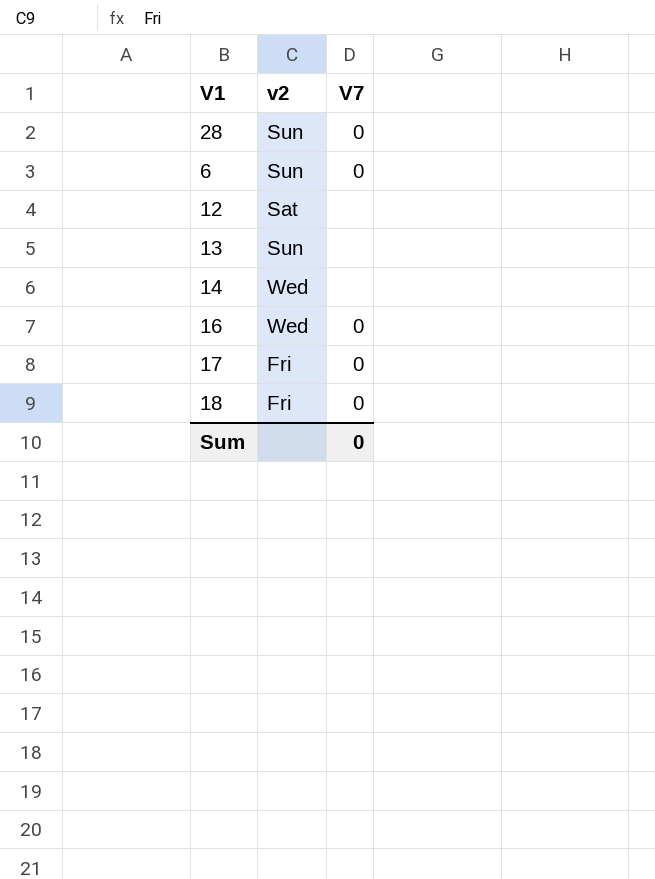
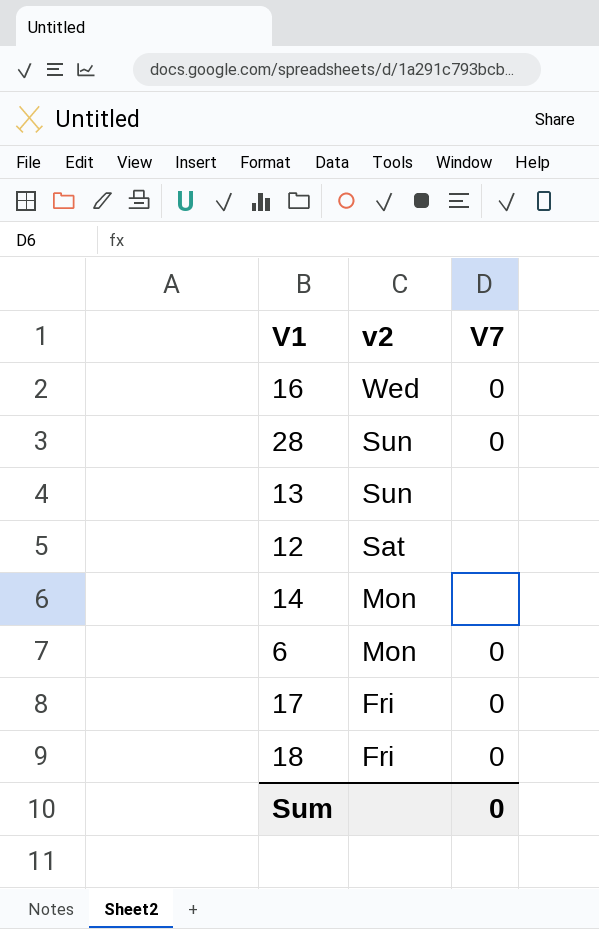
row order: none -> v2 descending
14 | v2: Wed -> Mon
6 | v2: Sun -> Mon

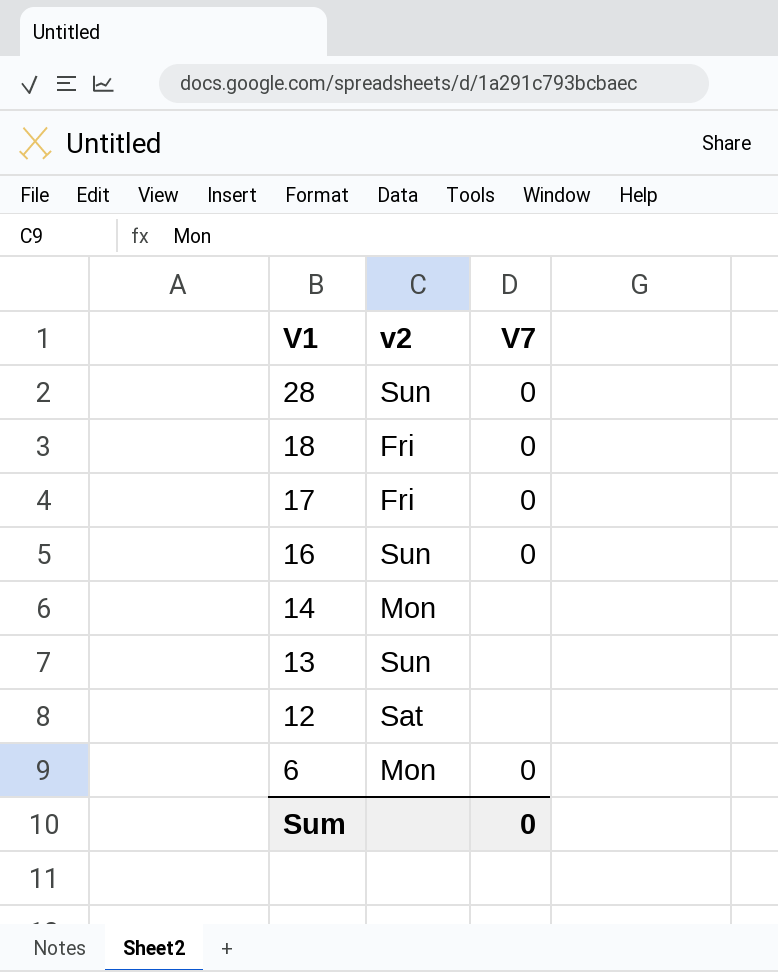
row order: v2 descending -> V1 descending
16 | v2: Wed -> Sun

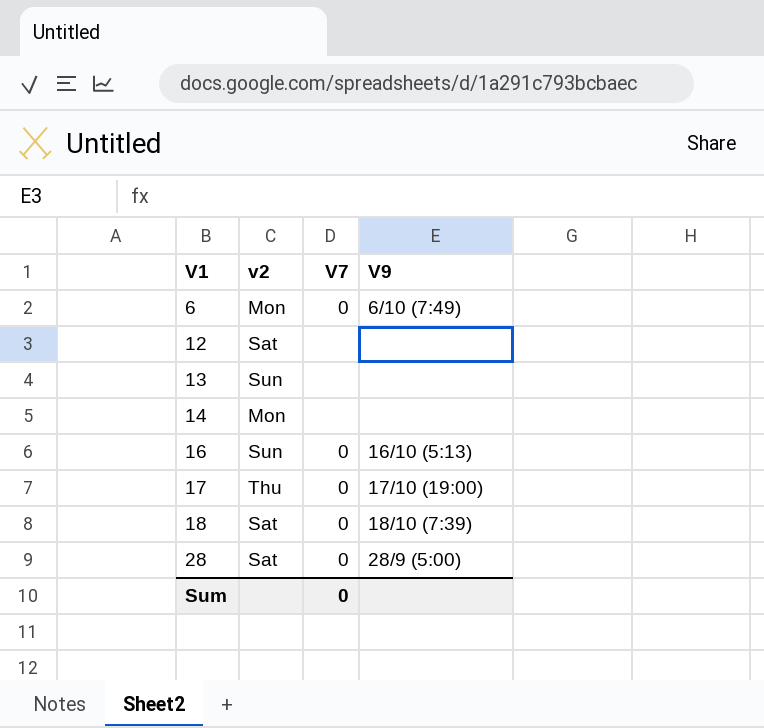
row order: V1 descending -> V1 ascending
column V9 | position: none -> 4
17 | v2: Fri -> Thu
18 | v2: Fri -> Sat
28 | v2: Sun -> Sat

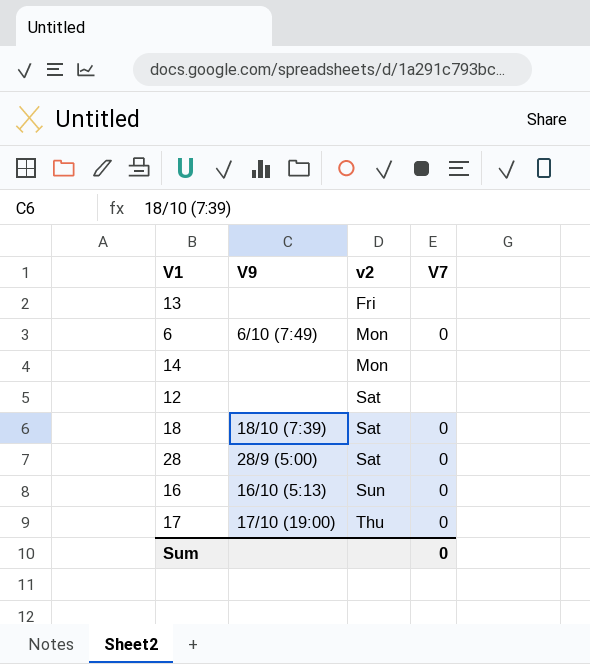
row order: V1 ascending -> v2 ascending
column V9 | position: 4 -> 2
13 | v2: Sun -> Fri

